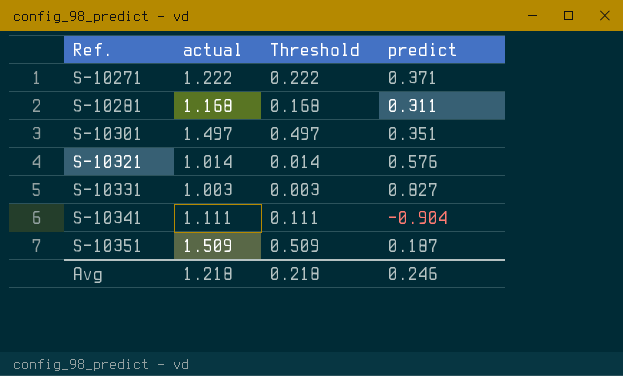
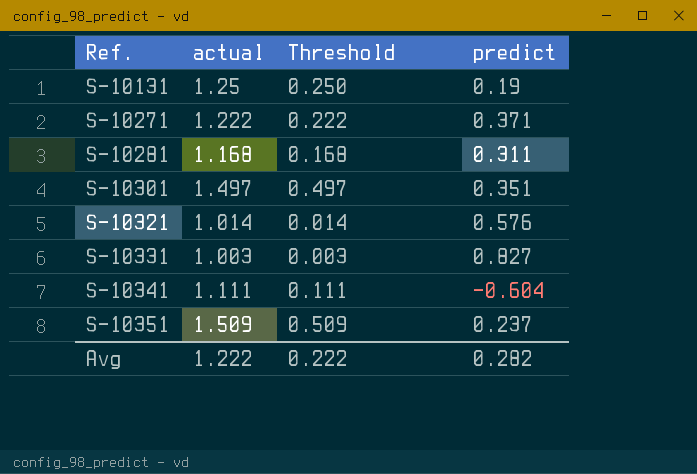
row S-10131: none -> 1.25 | 0.250 | 0.19
S-10341 | predict: -0.904 -> -0.604
S-10351 | predict: 0.187 -> 0.237
Avg | actual: 1.218 -> 1.222
Avg | Threshold: 0.218 -> 0.222
Avg | predict: 0.246 -> 0.282

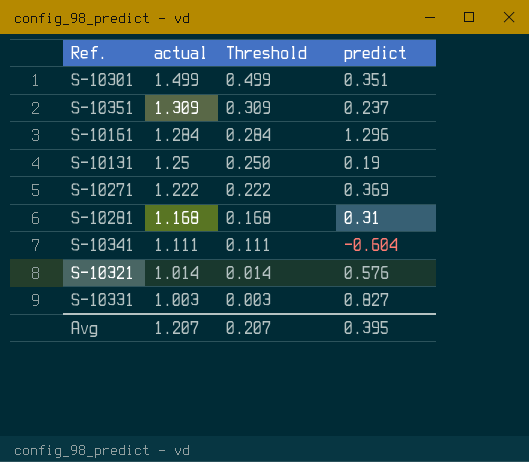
row order: Ref. ascending -> actual descending
S-10301 | actual: 1.497 -> 1.499
S-10301 | Threshold: 0.497 -> 0.499
S-10351 | actual: 1.509 -> 1.309
S-10351 | Threshold: 0.509 -> 0.309
row S-10161: none -> 1.284 | 0.284 | 1.296
S-10271 | predict: 0.371 -> 0.369
S-10281 | predict: 0.311 -> 0.31
Avg | actual: 1.222 -> 1.207
Avg | Threshold: 0.222 -> 0.207
Avg | predict: 0.282 -> 0.395

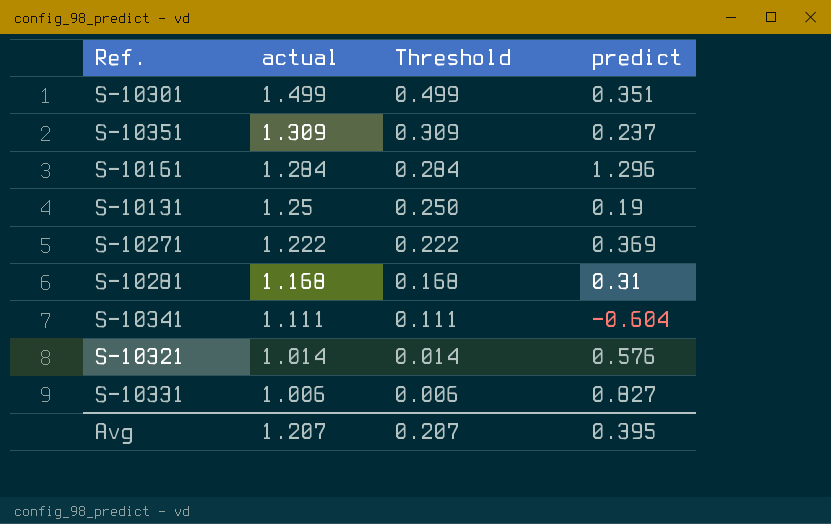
S-10331 | actual: 1.003 -> 1.006
S-10331 | Threshold: 0.003 -> 0.006

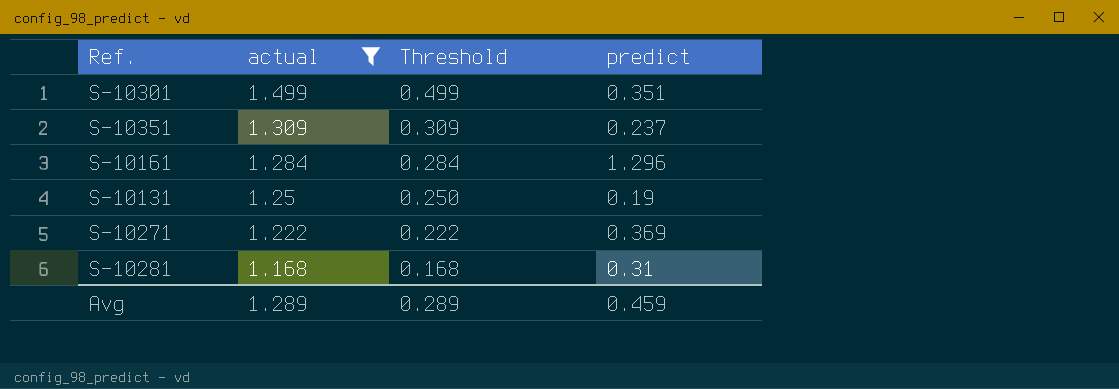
filter: none -> actual >= 1.168
Avg | actual: 1.207 -> 1.289
Avg | Threshold: 0.207 -> 0.289
Avg | predict: 0.395 -> 0.459

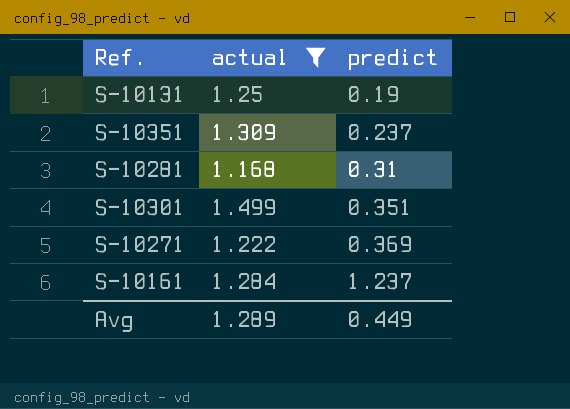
row order: actual descending -> predict ascending
column Threshold | formula: [actual] - 1 -> none
S-10161 | predict: 1.296 -> 1.237
Avg | predict: 0.459 -> 0.449

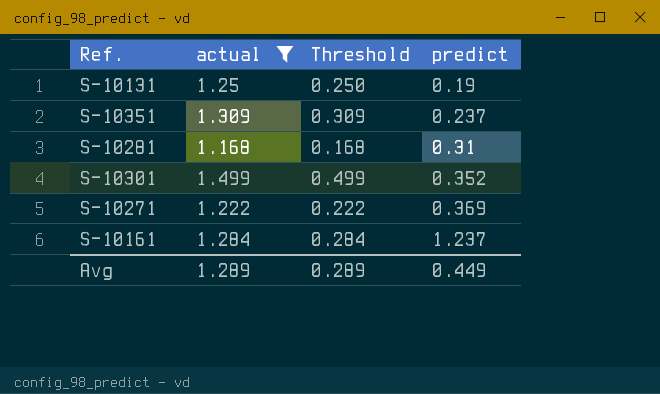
column Threshold | formula: none -> [actual] - 1
S-10301 | predict: 0.351 -> 0.352

